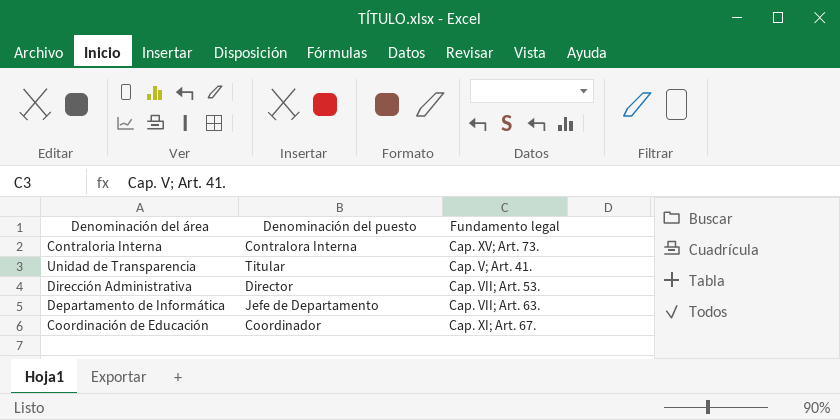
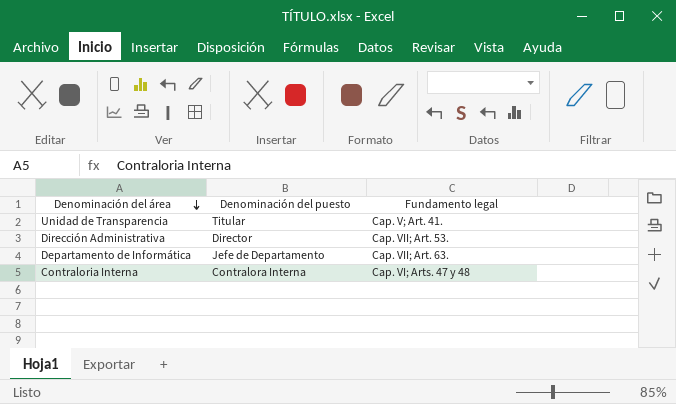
row order: none -> Denominación del área descending
row Coordinación de Educación: Coordinador | Cap. XI; Art. 67. -> none
Contraloria Interna | Fundamento legal: Cap. XV; Art. 73. -> Cap. VI; Arts. 47 y 48

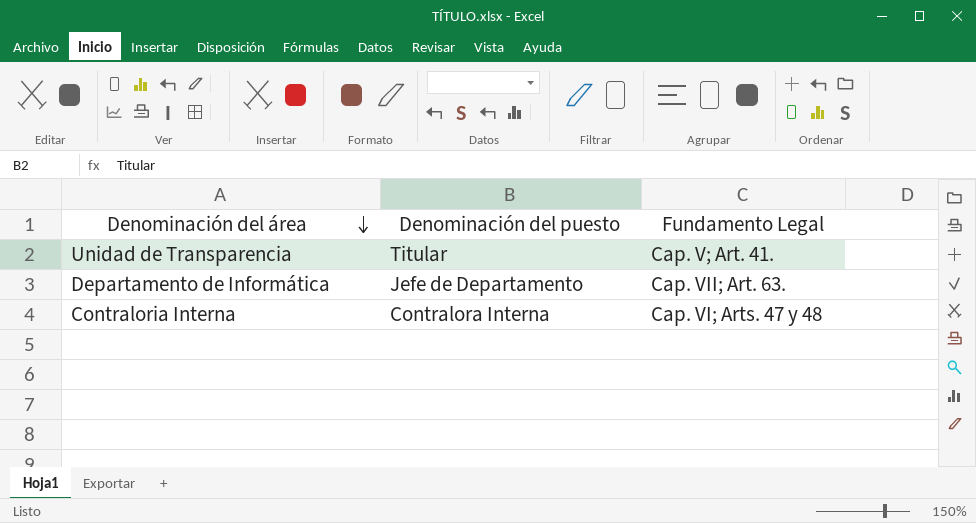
column name: Fundamento legal -> Fundamento Legal
row Dirección Administrativa: Director | Cap. VII; Art. 53. -> none

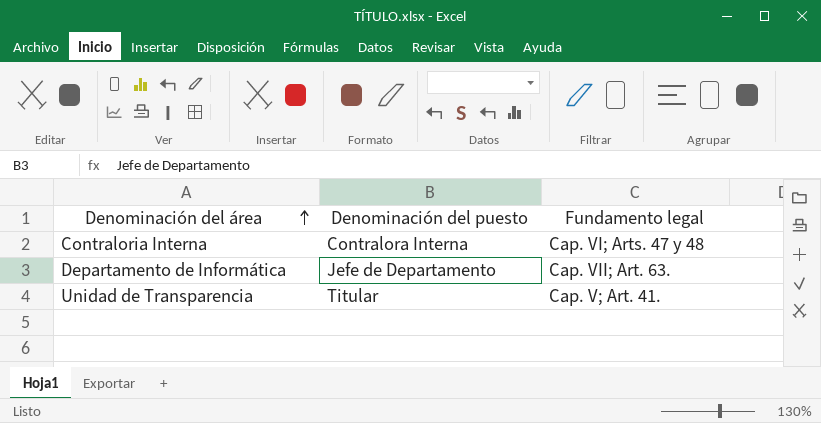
row order: Denominación del área descending -> Denominación del área ascending
column name: Fundamento Legal -> Fundamento legal

